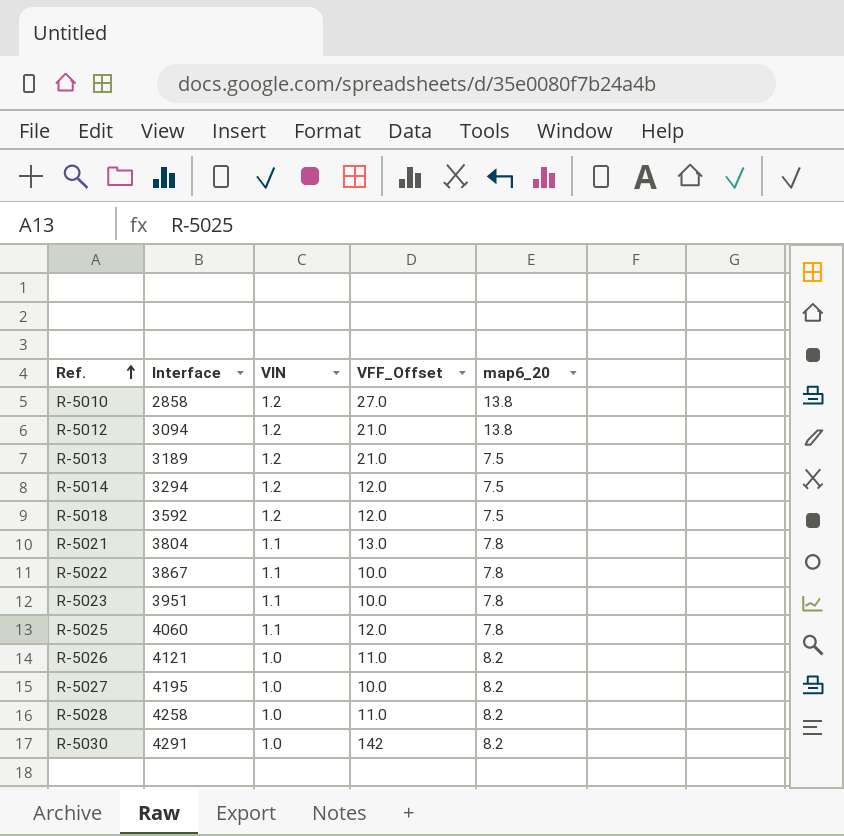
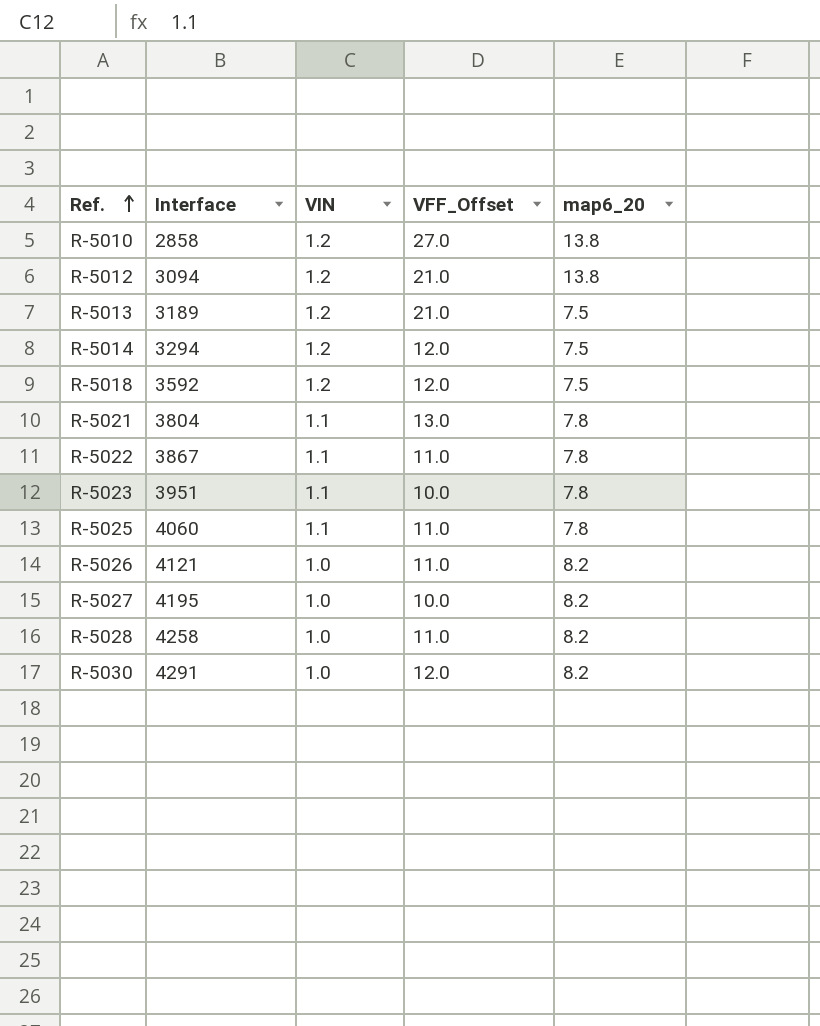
R-5022 | VFF_Offset: 10.0 -> 11.0
R-5025 | VFF_Offset: 12.0 -> 11.0
R-5030 | VFF_Offset: 142 -> 12.0

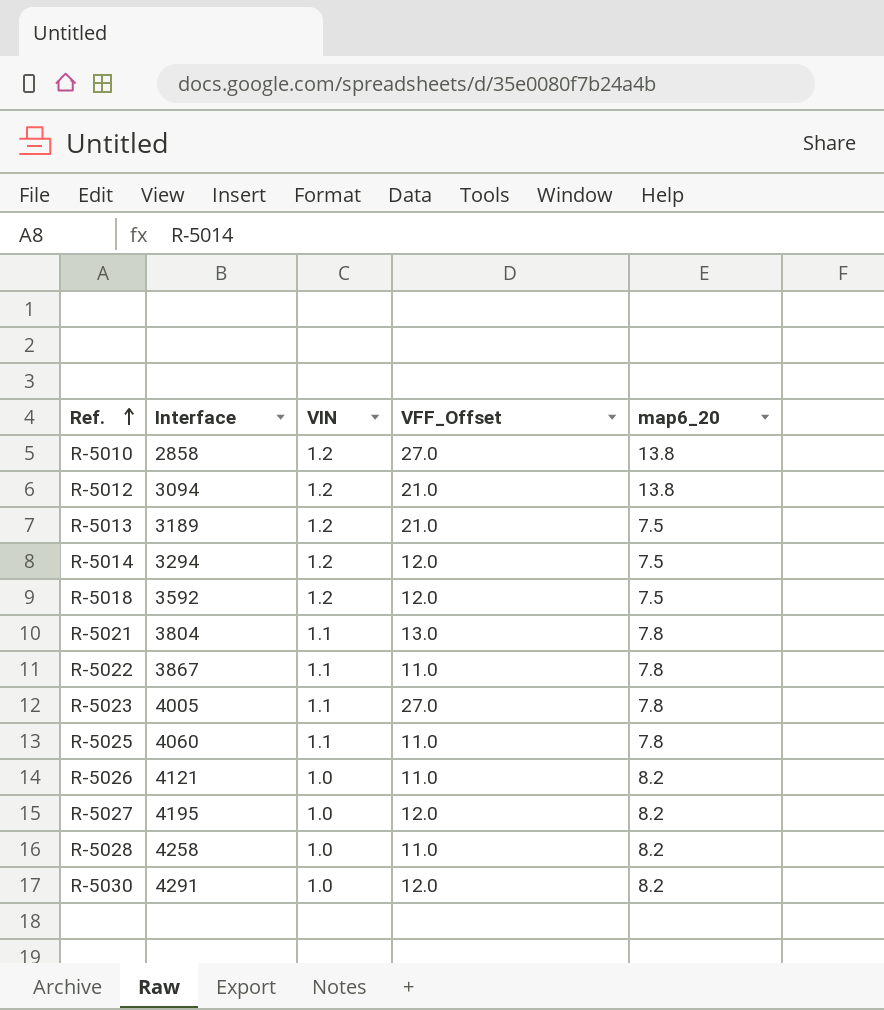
R-5023 | Interface: 3951 -> 4005
R-5023 | VFF_Offset: 10.0 -> 27.0
R-5027 | VFF_Offset: 10.0 -> 12.0

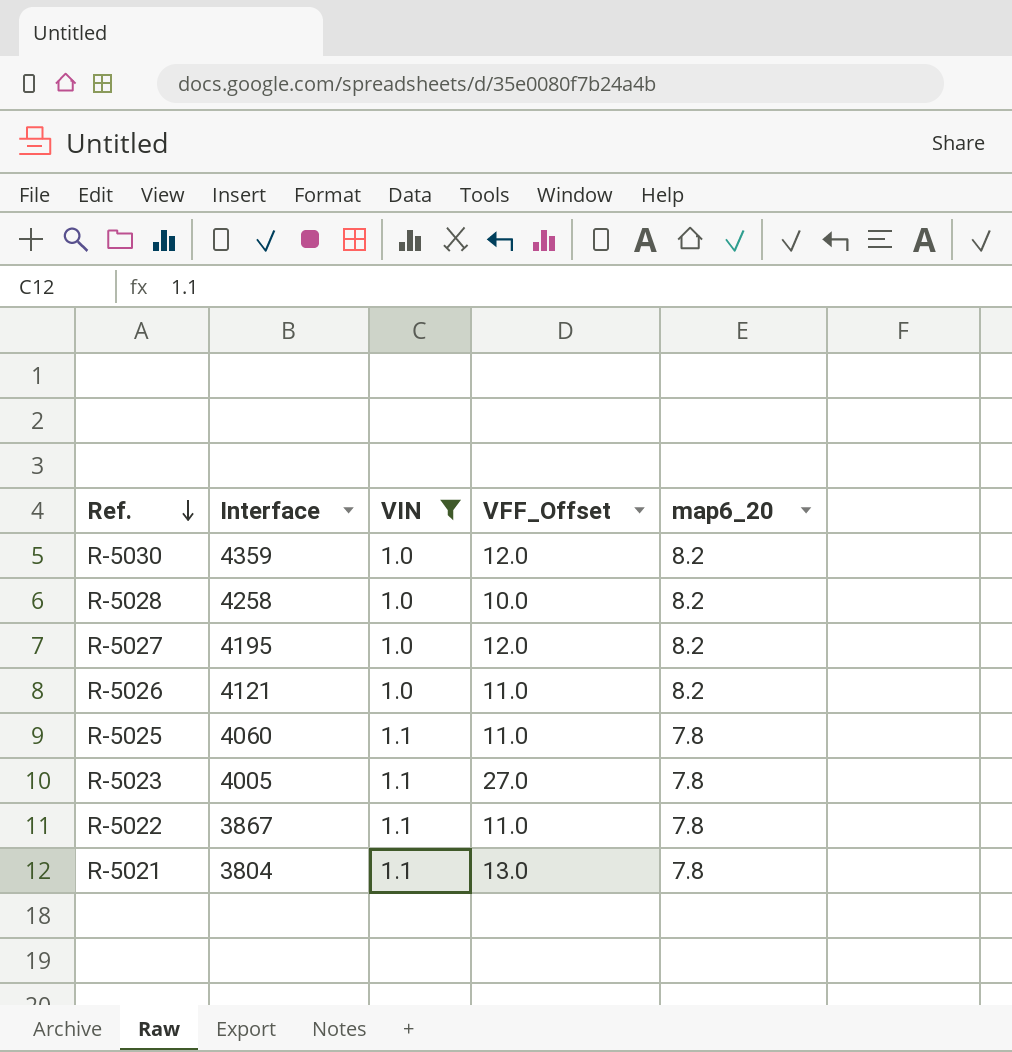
filter: none -> VIN != 1.2
row order: Ref. ascending -> Ref. descending
R-5030 | Interface: 4291 -> 4359
R-5028 | VFF_Offset: 11.0 -> 10.0

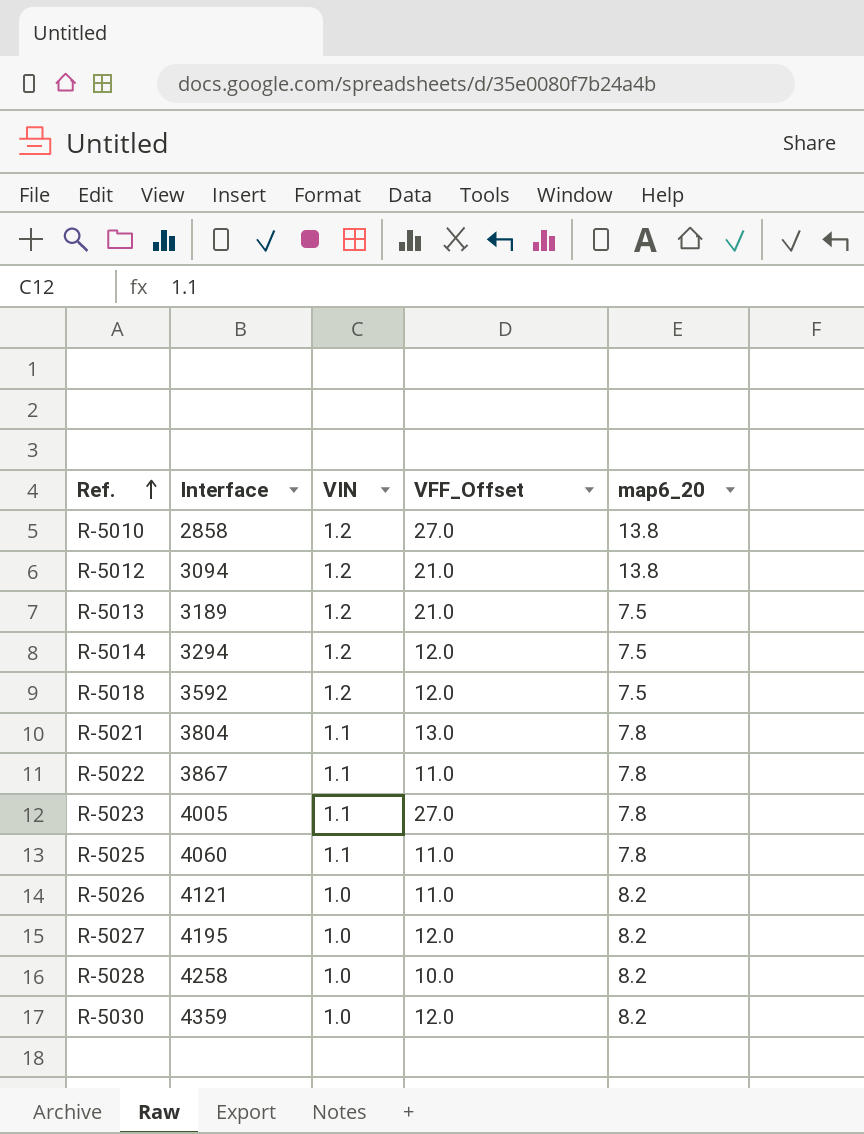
filter: VIN != 1.2 -> none
row order: Ref. descending -> Ref. ascending

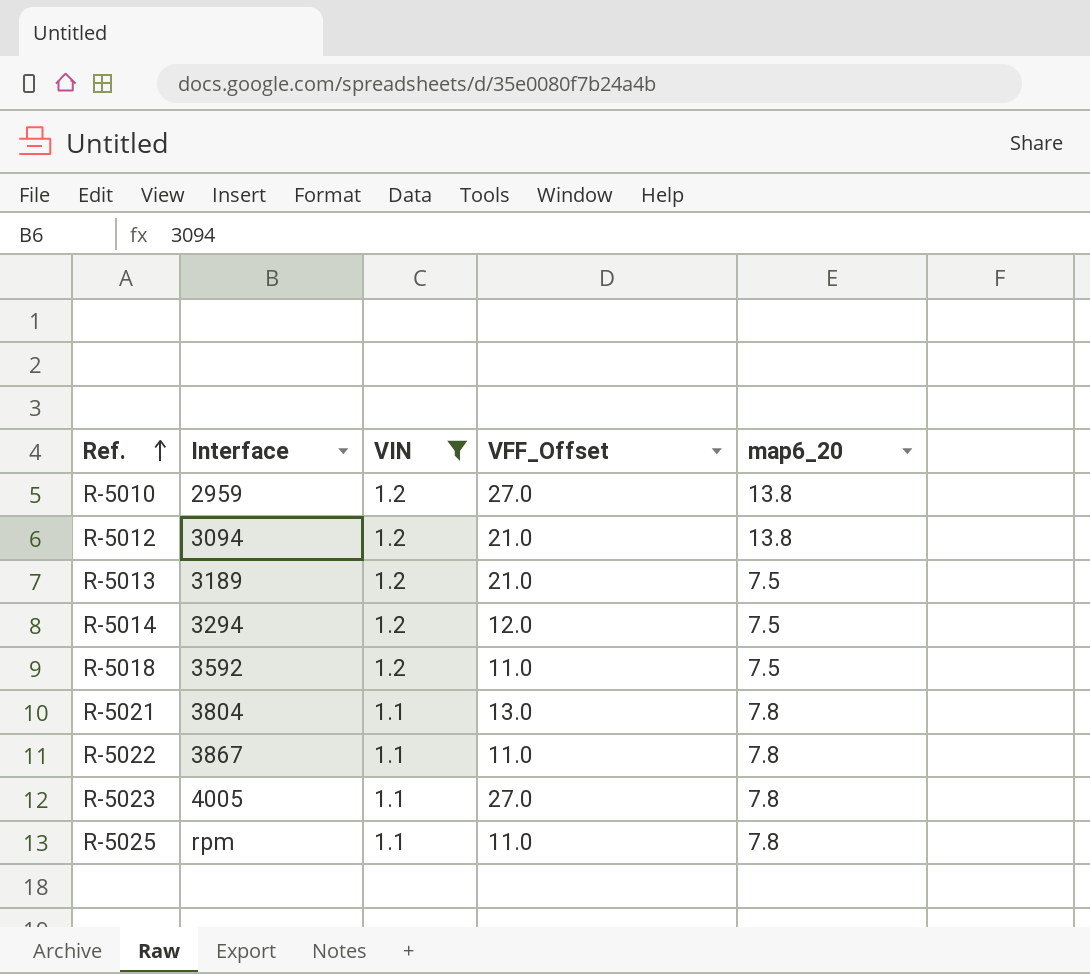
filter: none -> VIN != 1.0
R-5010 | Interface: 2858 -> 2959
R-5018 | VFF_Offset: 12.0 -> 11.0
R-5025 | Interface: 4060 -> rpm

